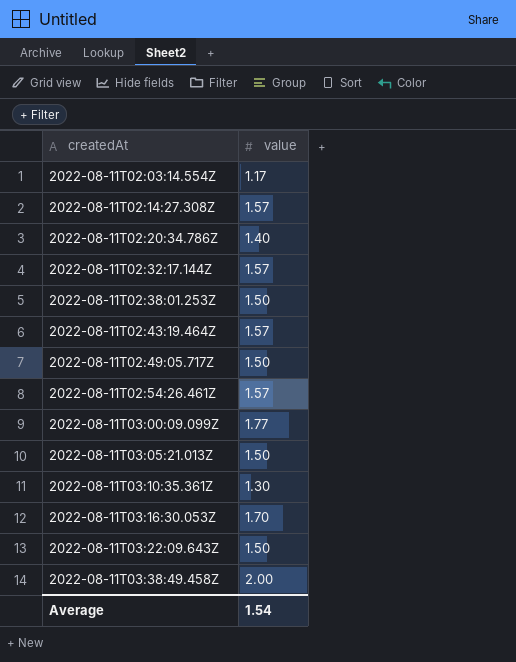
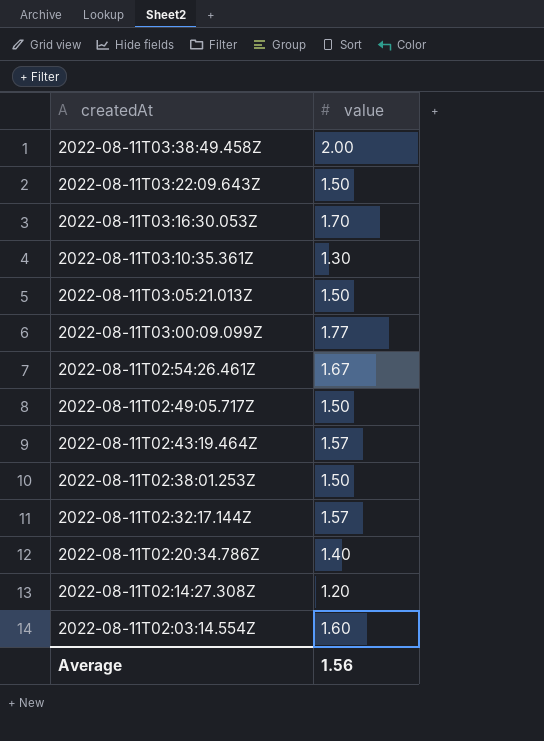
row order: createdAt ascending -> createdAt descending
2022-08-11T02:54:26.461Z | value: 1.57 -> 1.67
2022-08-11T02:14:27.308Z | value: 1.57 -> 1.20
2022-08-11T02:03:14.554Z | value: 1.17 -> 1.60
Average | value: 1.54 -> 1.56

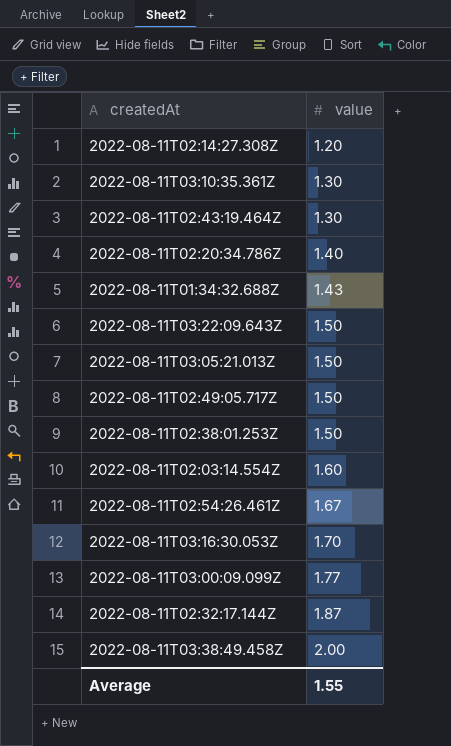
row order: createdAt descending -> value ascending
2022-08-11T02:43:19.464Z | value: 1.57 -> 1.30
row 2022-08-11T01:34:32.688Z: none -> 1.43
2022-08-11T02:32:17.144Z | value: 1.57 -> 1.87
Average | value: 1.56 -> 1.55

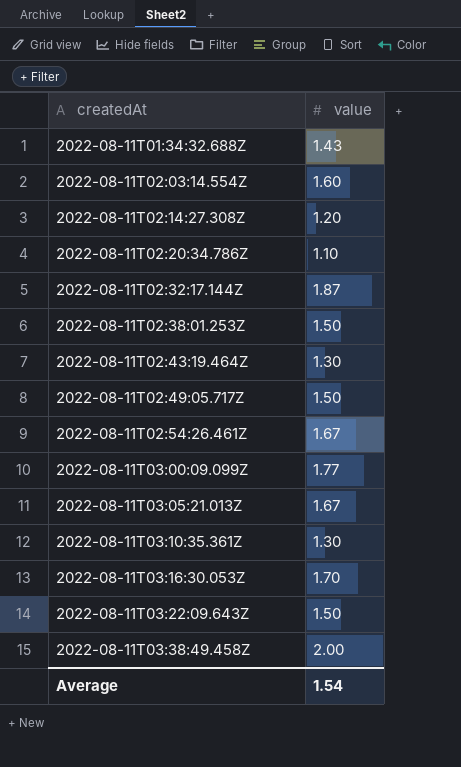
row order: value ascending -> createdAt ascending
2022-08-11T02:20:34.786Z | value: 1.40 -> 1.10
2022-08-11T03:05:21.013Z | value: 1.50 -> 1.67
Average | value: 1.55 -> 1.54

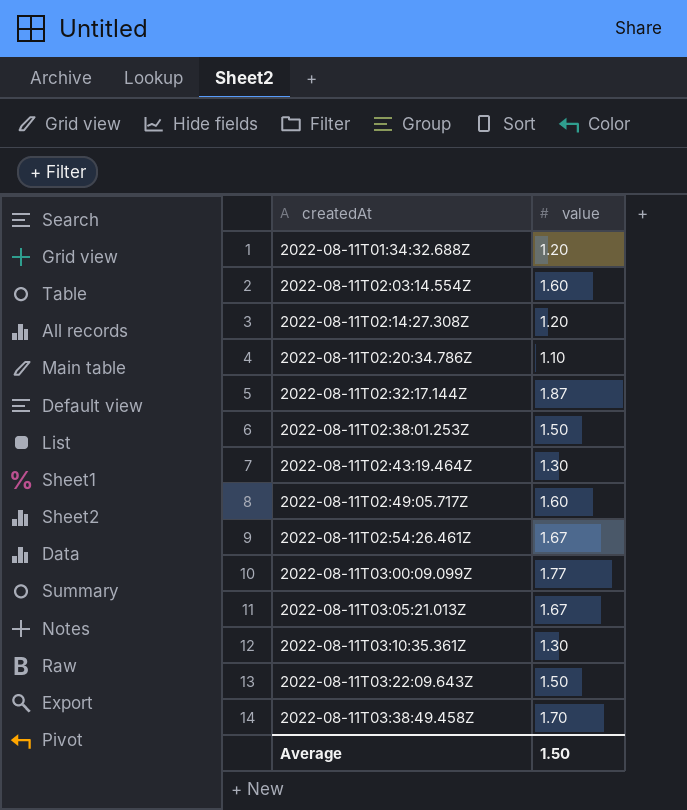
row 2022-08-11T03:16:30.053Z: 1.70 -> none
2022-08-11T01:34:32.688Z | value: 1.43 -> 1.20
2022-08-11T02:49:05.717Z | value: 1.50 -> 1.60
2022-08-11T03:38:49.458Z | value: 2.00 -> 1.70
Average | value: 1.54 -> 1.50

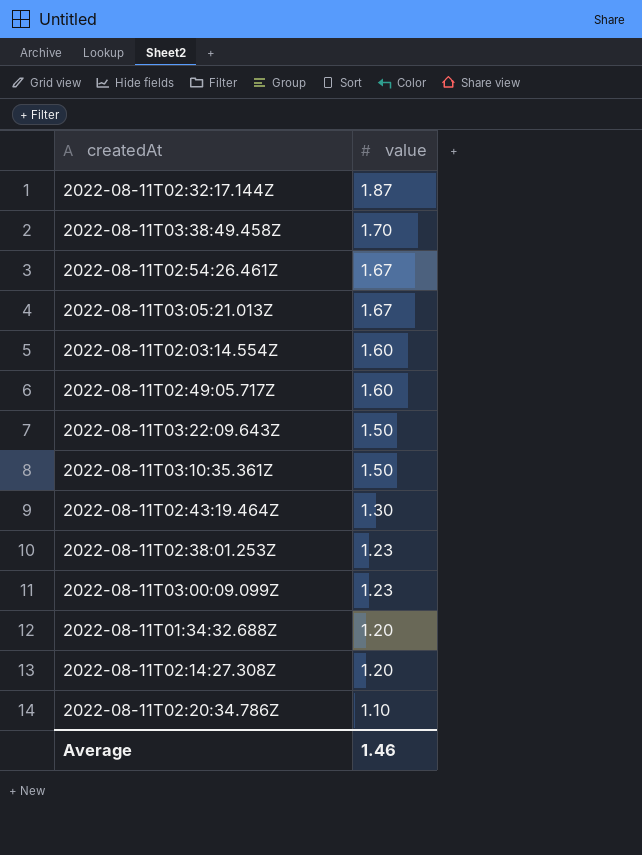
row order: createdAt ascending -> value descending
2022-08-11T03:10:35.361Z | value: 1.30 -> 1.50
2022-08-11T02:38:01.253Z | value: 1.50 -> 1.23
2022-08-11T03:00:09.099Z | value: 1.77 -> 1.23
Average | value: 1.50 -> 1.46

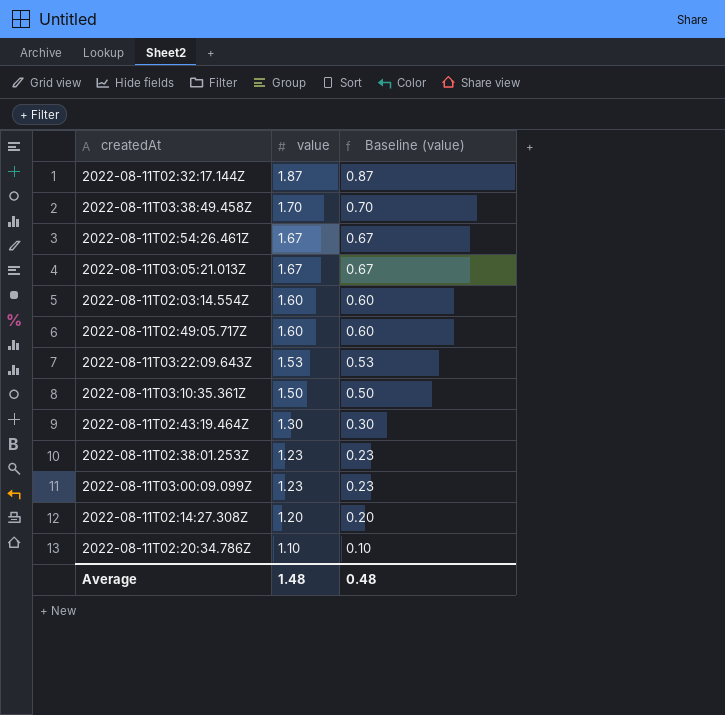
column Baseline (value) | formula: none -> [value] - 1
row 2022-08-11T01:34:32.688Z: 1.20 -> none
2022-08-11T03:22:09.643Z | value: 1.50 -> 1.53
Average | value: 1.46 -> 1.48

